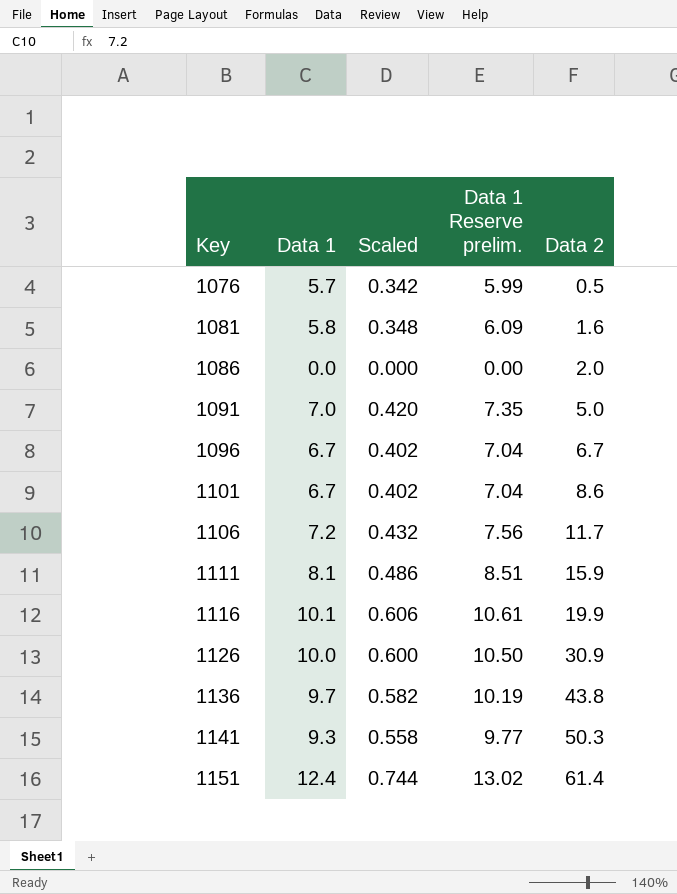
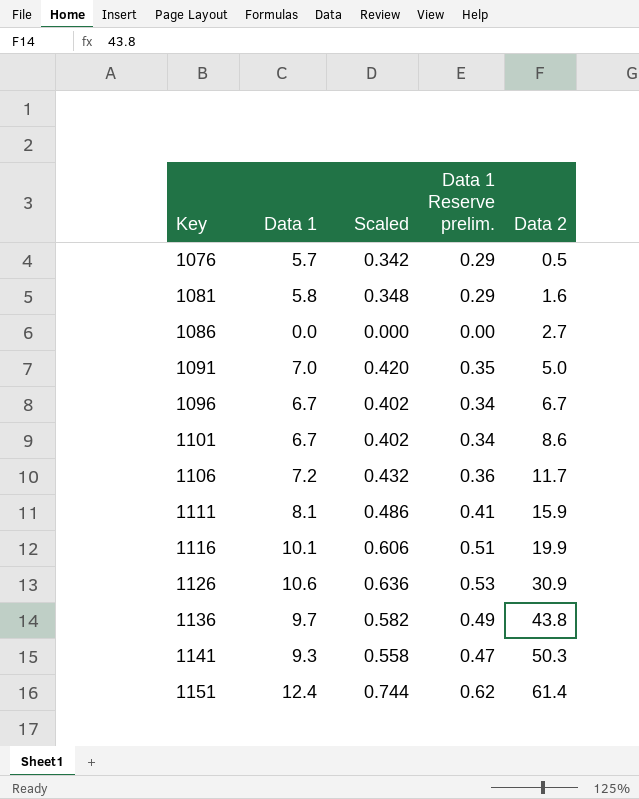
column Data 1 Reserve prelim. | formula: [Data 1] * 1.05 -> [Data 1] * 0.05
1086 | Data 2: 2.0 -> 2.7
1126 | Data 1: 10.0 -> 10.6
1126 | Scaled: 0.600 -> 0.636

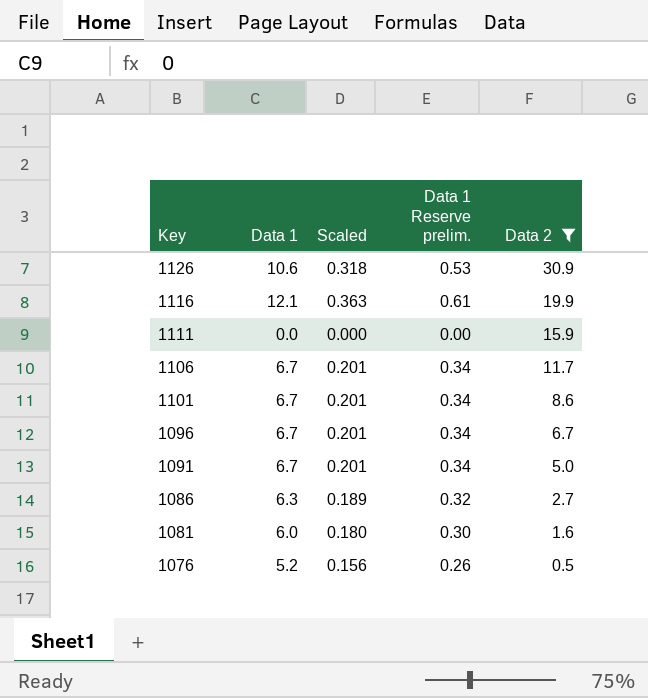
filter: none -> Data 2 <= 30.9
row order: Key ascending -> Key descending
column Scaled | formula: [Data 1] * 0.06 -> [Data 1] * 0.03
1116 | Data 1: 10.1 -> 12.1
1116 | Data 1 Reserve prelim.: 0.51 -> 0.61
1111 | Data 1: 8.1 -> 0.0
1111 | Data 1 Reserve prelim.: 0.41 -> 0.00
1106 | Data 1: 7.2 -> 6.7
1106 | Data 1 Reserve prelim.: 0.36 -> 0.34
1091 | Data 1: 7.0 -> 6.7
1091 | Data 1 Reserve prelim.: 0.35 -> 0.34
1086 | Data 1: 0.0 -> 6.3
1086 | Data 1 Reserve prelim.: 0.00 -> 0.32
1081 | Data 1: 5.8 -> 6.0
1081 | Data 1 Reserve prelim.: 0.29 -> 0.30
1076 | Data 1: 5.7 -> 5.2
1076 | Data 1 Reserve prelim.: 0.29 -> 0.26

